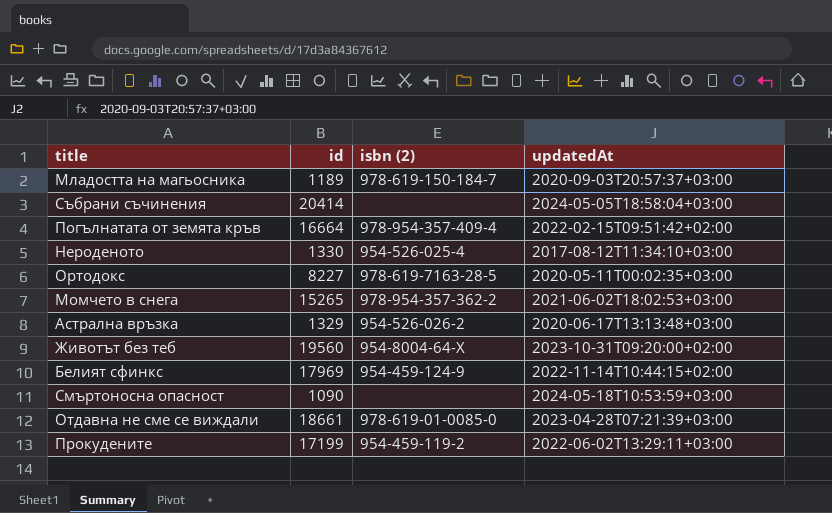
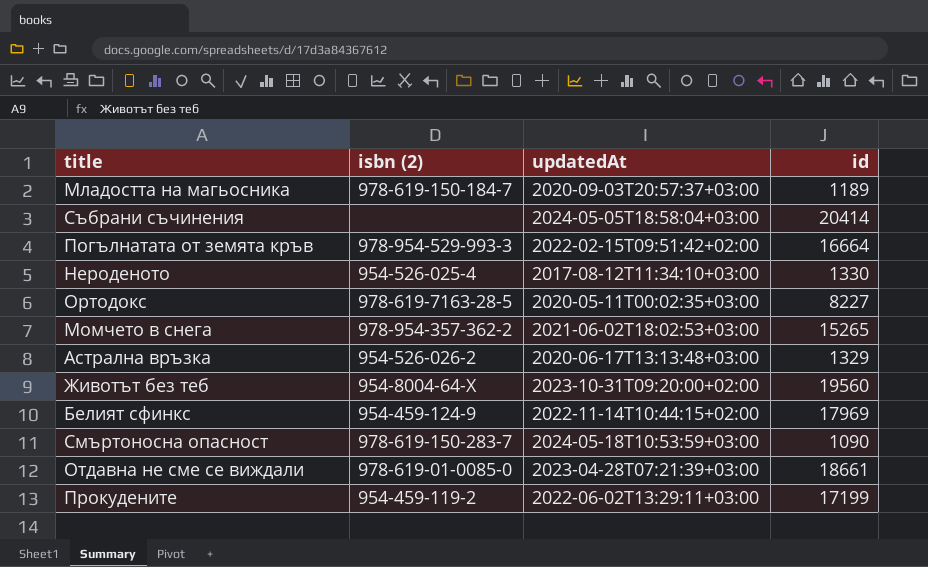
column id | position: 2 -> 4
Погълнатата от земята кръв | isbn (2): 978-954-357-409-4 -> 978-954-529-993-3
Смъртоносна опасност | isbn (2): none -> 978-619-150-283-7

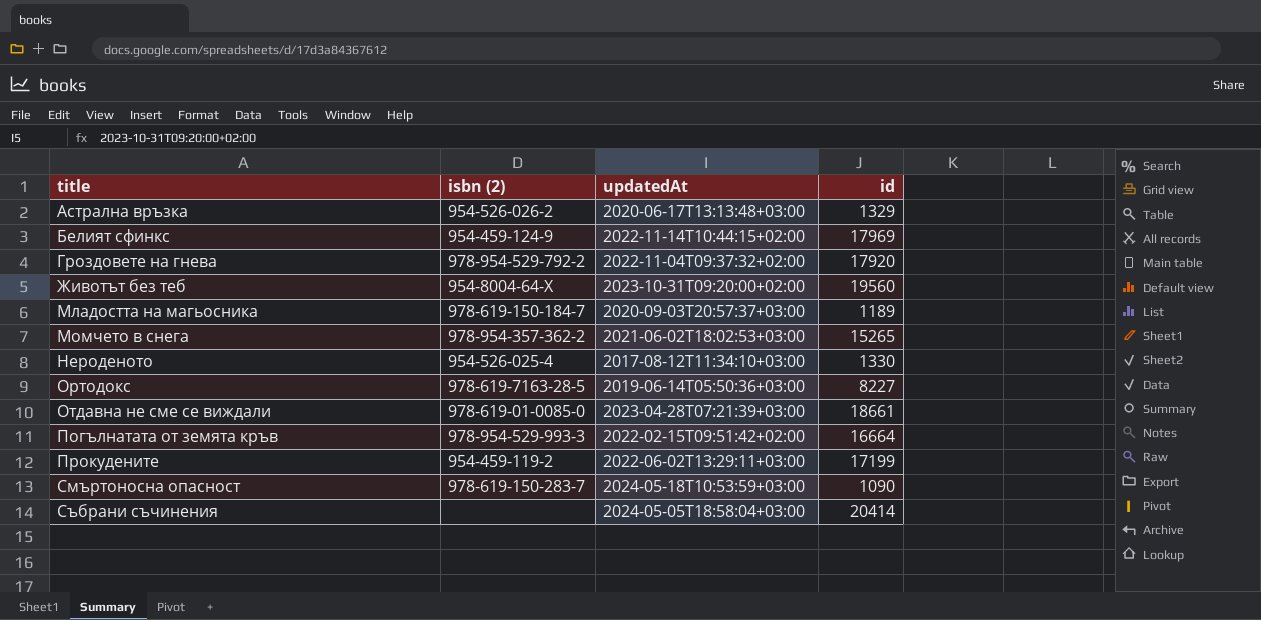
row order: none -> title ascending
row Гроздовете на гнева: none -> 978-954-529-792-2 | 2022-11-04T09:37:32+02:00 | 17920
Ортодокс | updatedAt: 2020-05-11T00:02:35+03:00 -> 2019-06-14T05:50:36+03:00

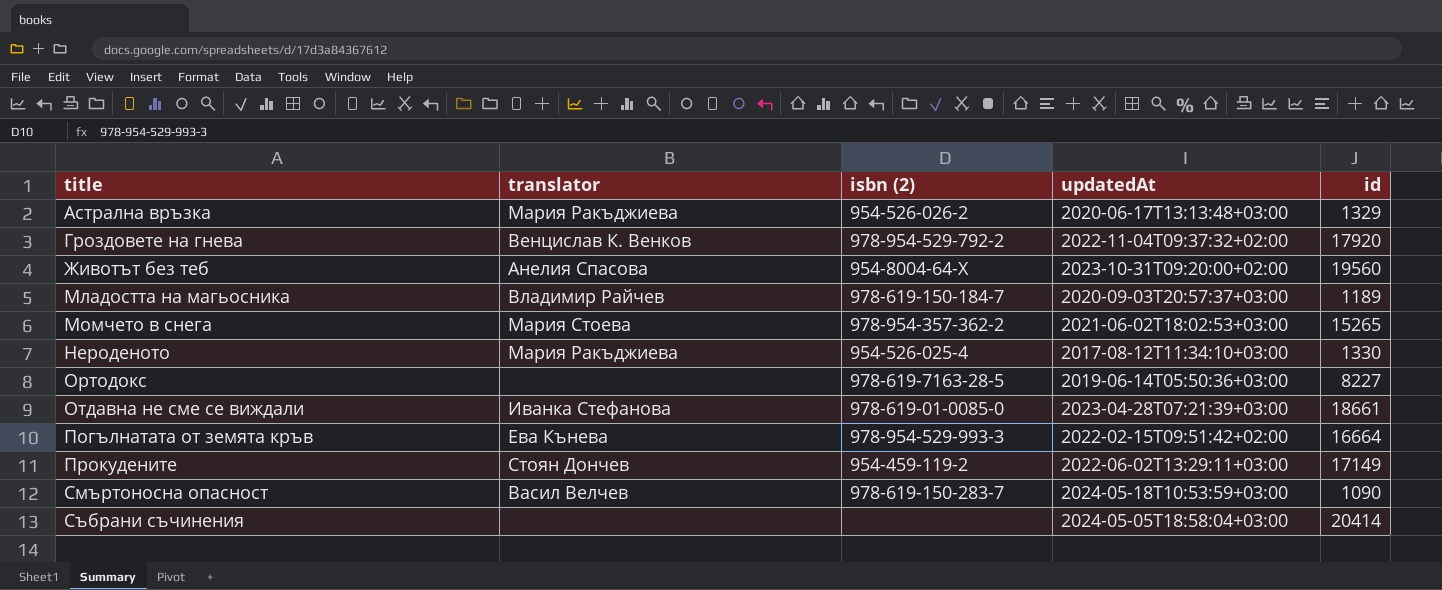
column translator | position: none -> 2
row Белият сфинкс: 954-459-124-9 | 2022-11-14T10:44:15+02:00 | 17969 -> none
Прокудените | id: 17199 -> 17149

